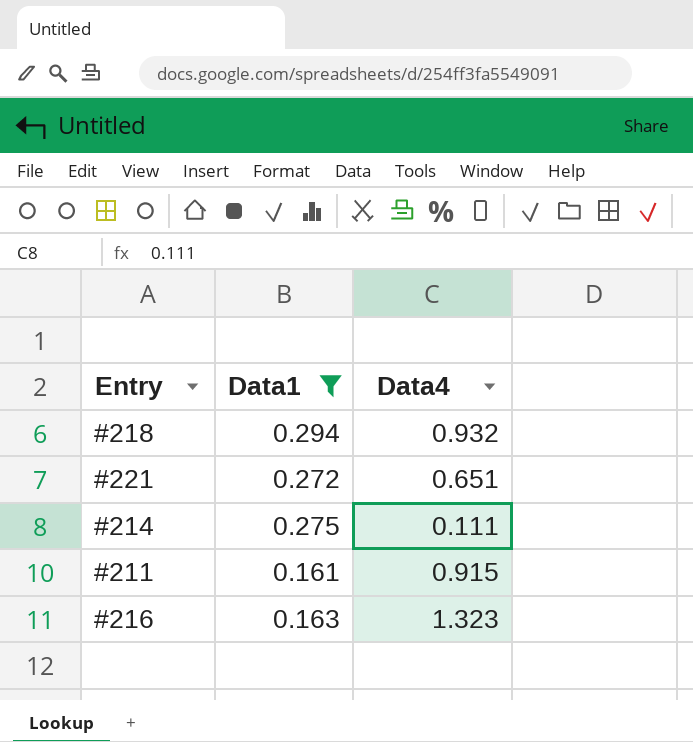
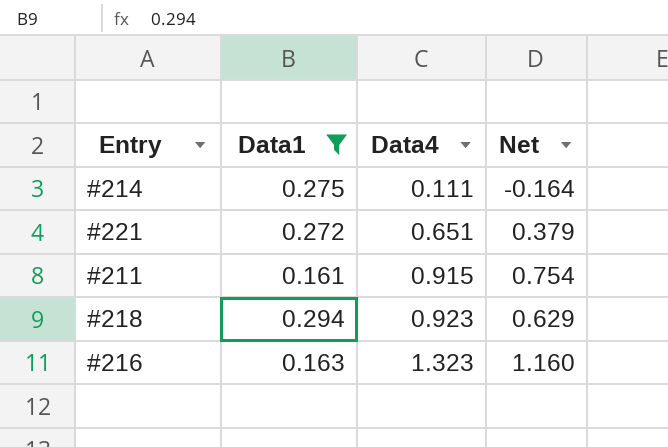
row order: none -> Data4 ascending
column Net | formula: none -> [Data4] - [Data1]
#218 | Data4: 0.932 -> 0.923

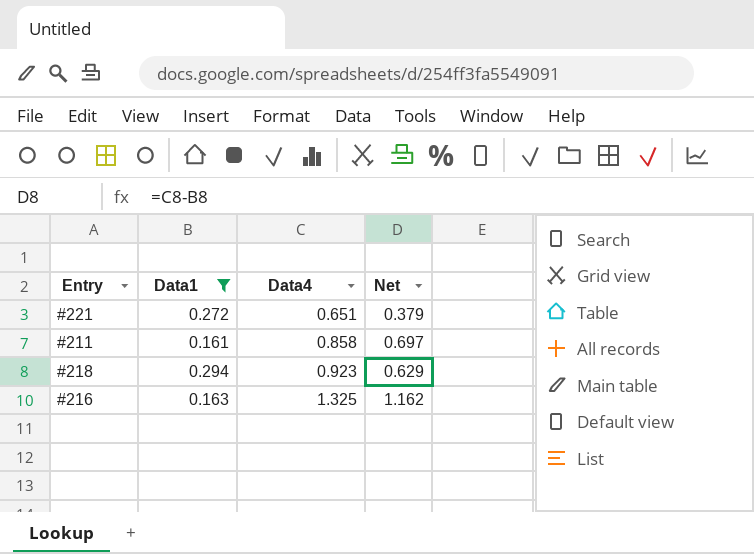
row #214: 0.275 | 0.111 | -0.164 -> none
#211 | Data4: 0.915 -> 0.858
#211 | Net: 0.754 -> 0.697
#216 | Data4: 1.323 -> 1.325
#216 | Net: 1.160 -> 1.162

